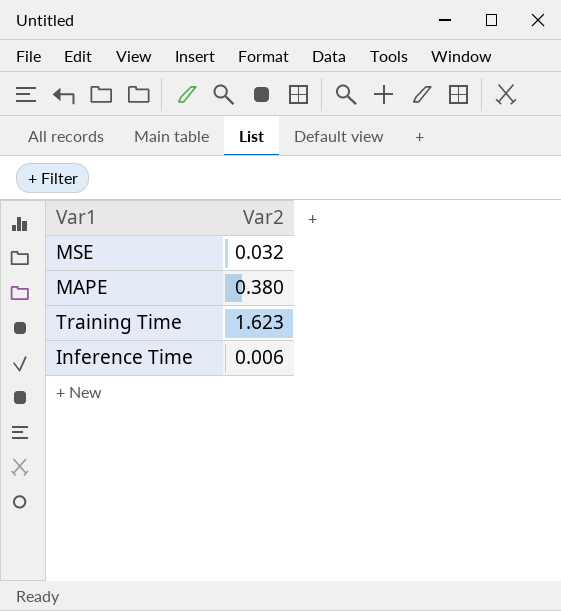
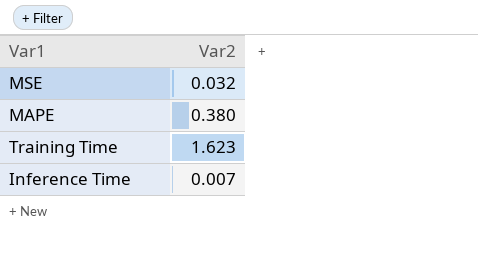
Inference Time | Var2: 0.006 -> 0.007

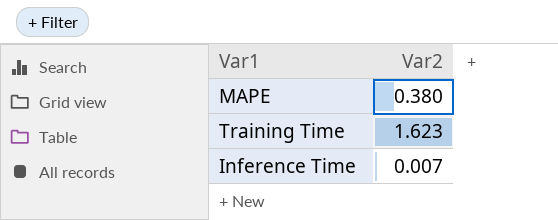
row MSE: 0.032 -> none

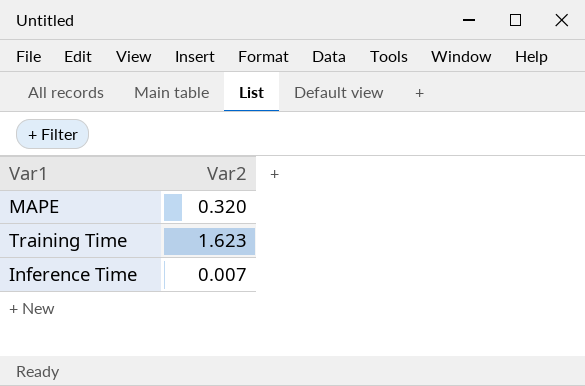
MAPE | Var2: 0.380 -> 0.320

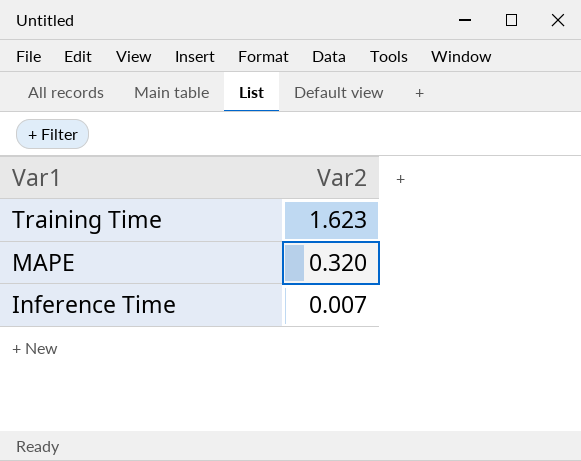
row order: none -> Var1 descending

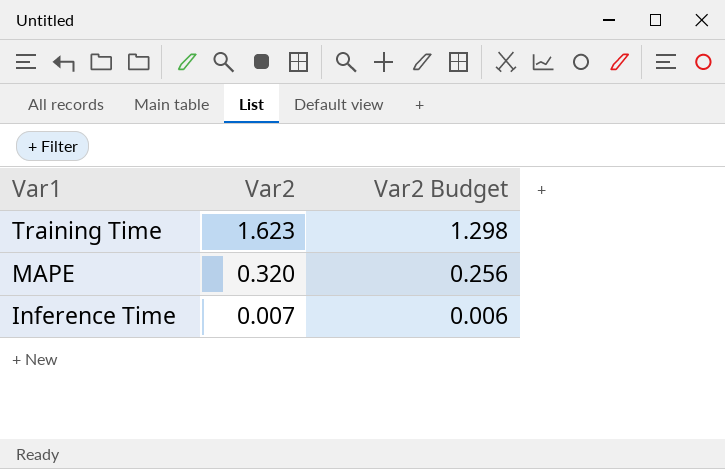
column Var2 Budget | formula: none -> [Var2] * 0.8

